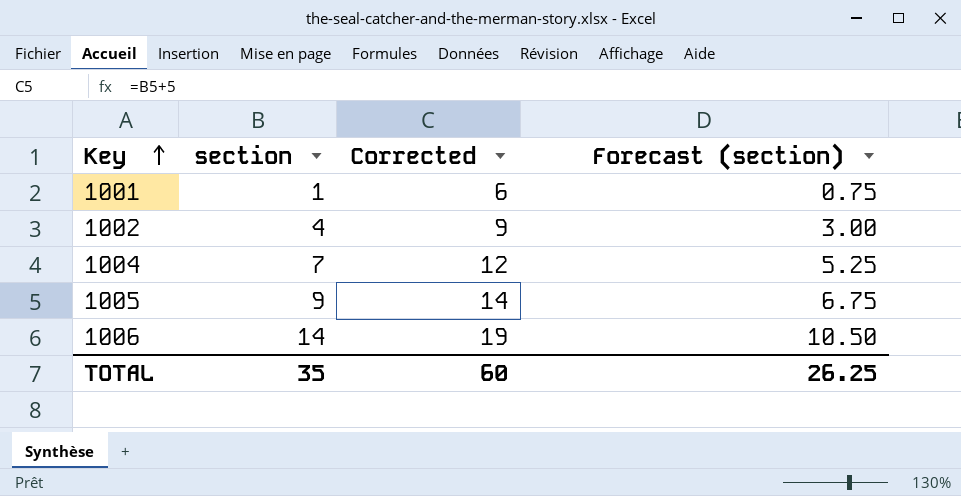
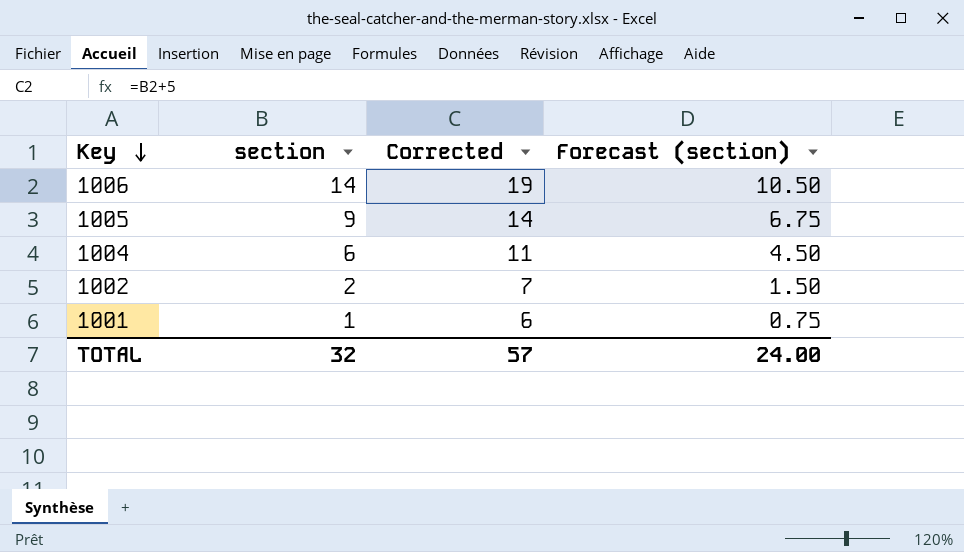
row order: Key ascending -> Key descending
1004 | section: 7 -> 6
1004 | Corrected: 12 -> 11
1004 | Forecast (section): 5.25 -> 4.50
1002 | section: 4 -> 2
1002 | Corrected: 9 -> 7
1002 | Forecast (section): 3.00 -> 1.50
TOTAL | section: 35 -> 32
TOTAL | Corrected: 60 -> 57
TOTAL | Forecast (section): 26.25 -> 24.00

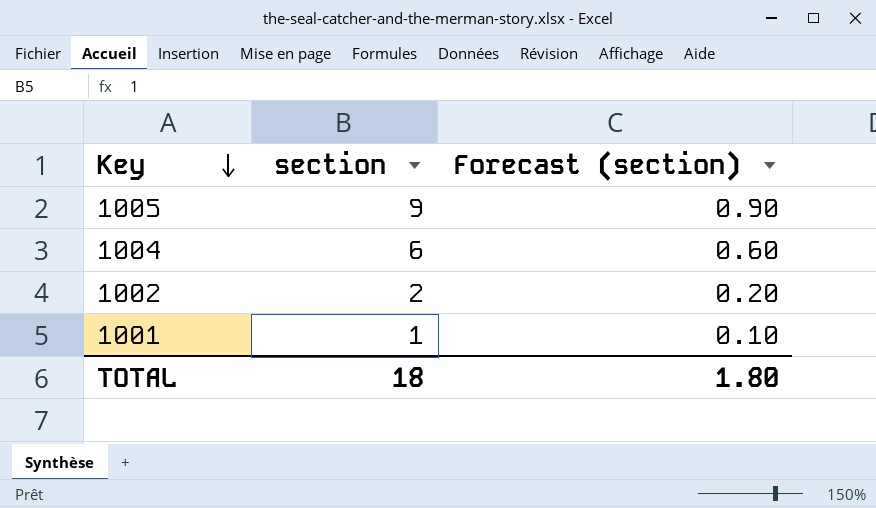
column Corrected | formula: [section] + 5 -> none
column Forecast (section) | formula: [section] * 0.75 -> [section] * 0.1
row 1006: 14 | 19 | 10.50 -> none
TOTAL | section: 32 -> 18
TOTAL | Forecast (section): 24.00 -> 1.80

